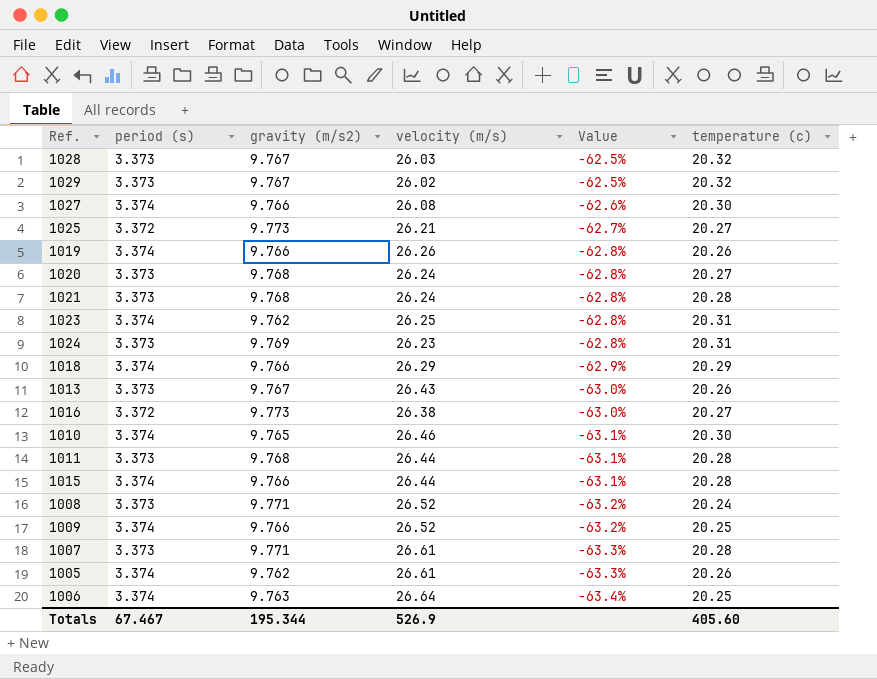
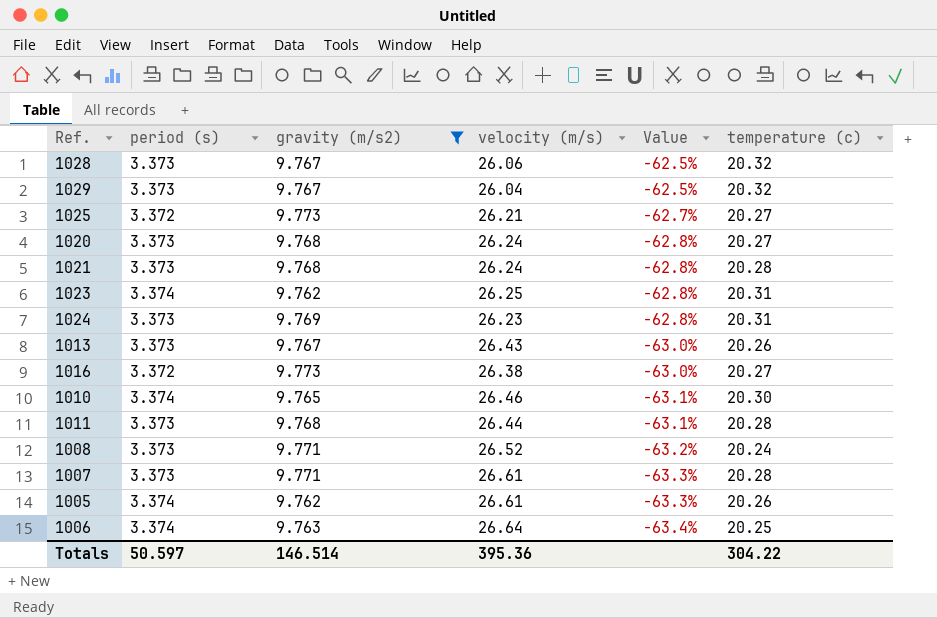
filter: none -> gravity (m/s2) != 9.766
1028 | velocity (m/s): 26.03 -> 26.06
1029 | velocity (m/s): 26.02 -> 26.04
Totals | period (s): 67.467 -> 50.597
Totals | gravity (m/s2): 195.344 -> 146.514
Totals | velocity (m/s): 526.9 -> 395.36
Totals | temperature (c): 405.60 -> 304.22

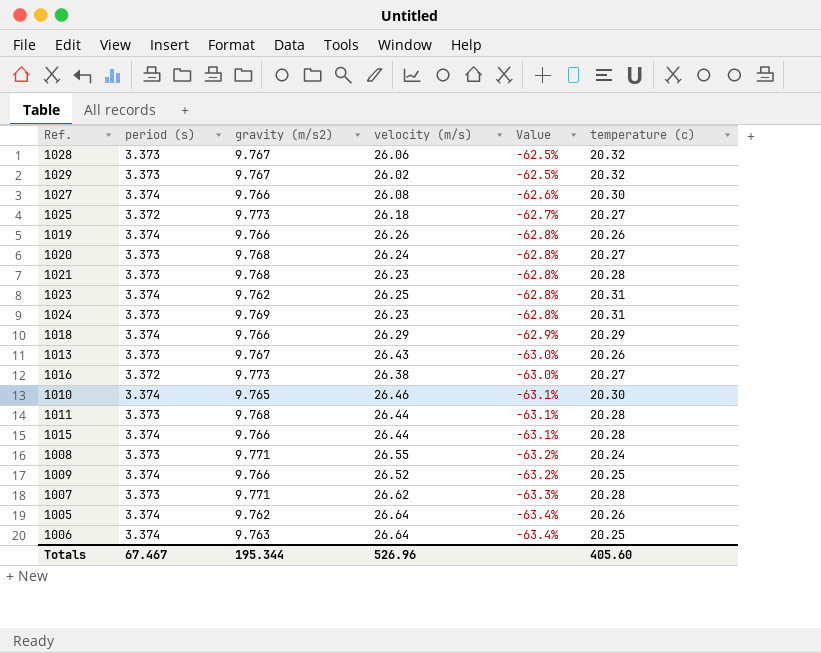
filter: gravity (m/s2) != 9.766 -> none
1029 | velocity (m/s): 26.04 -> 26.02
1025 | velocity (m/s): 26.21 -> 26.18
1021 | velocity (m/s): 26.24 -> 26.23
1008 | velocity (m/s): 26.52 -> 26.55
1007 | velocity (m/s): 26.61 -> 26.62
1005 | velocity (m/s): 26.61 -> 26.64
1005 | Value: -63.3% -> -63.4%
Totals | period (s): 50.597 -> 67.467
Totals | gravity (m/s2): 146.514 -> 195.344
Totals | velocity (m/s): 395.36 -> 526.96
Totals | temperature (c): 304.22 -> 405.60

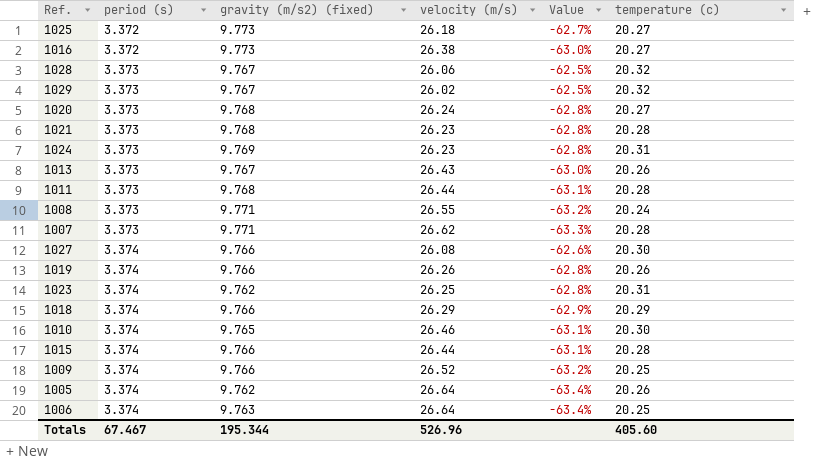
row order: Value descending -> period (s) ascending
column name: gravity (m/s2) -> gravity (m/s2) (fixed)

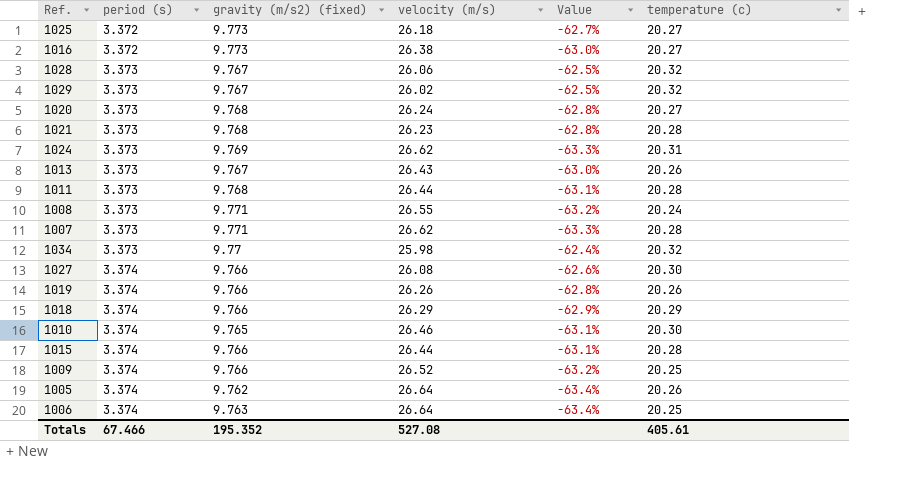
row 1023: 3.374 | 9.762 | 26.25 | -62.8% | 20.31 -> none
1024 | velocity (m/s): 26.23 -> 26.62
1024 | Value: -62.8% -> -63.3%
row 1034: none -> 3.373 | 9.77 | 25.98 | -62.4% | 20.32
Totals | period (s): 67.467 -> 67.466
Totals | gravity (m/s2) (fixed): 195.344 -> 195.352
Totals | velocity (m/s): 526.96 -> 527.08
Totals | temperature (c): 405.60 -> 405.61

